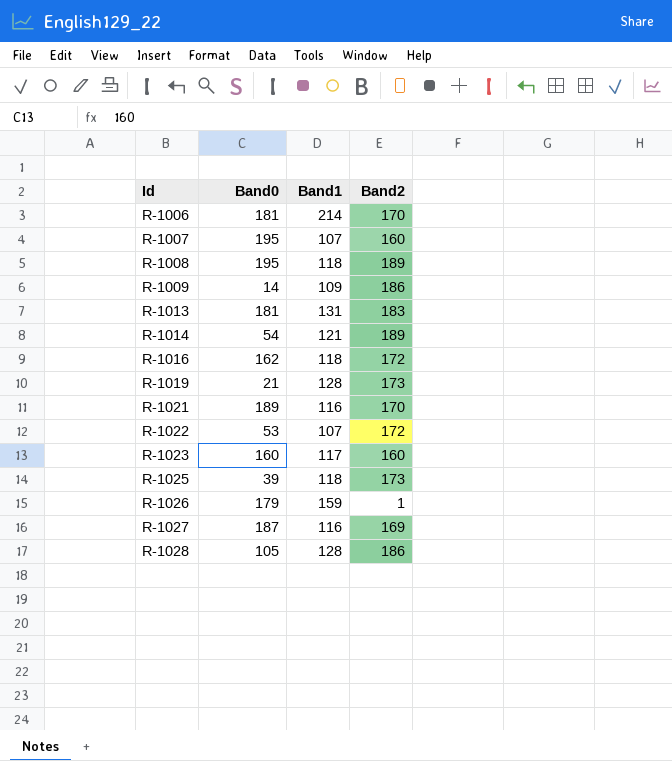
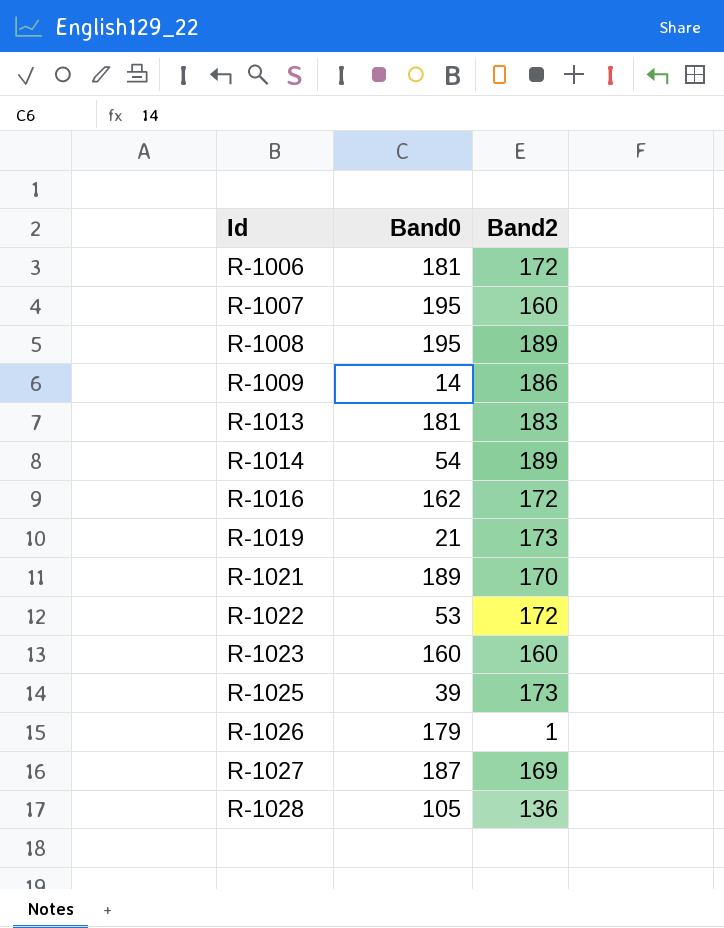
column Band1 | position: 3 -> none
R-1006 | Band2: 170 -> 172
R-1028 | Band2: 186 -> 136

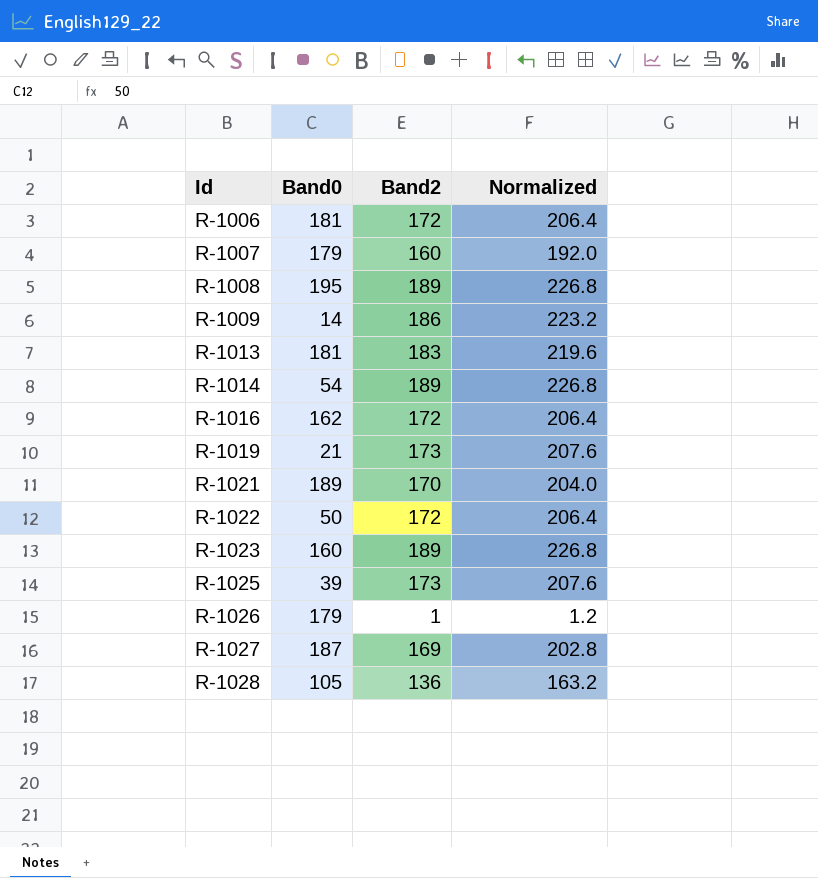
column Normalized | formula: none -> [Band2] * 1.2
R-1007 | Band0: 195 -> 179
R-1022 | Band0: 53 -> 50
R-1023 | Band2: 160 -> 189

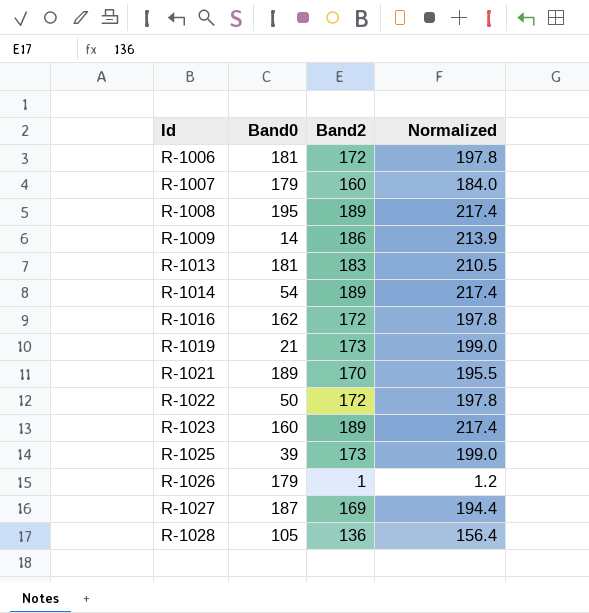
column Normalized | formula: [Band2] * 1.2 -> [Band2] * 1.15

